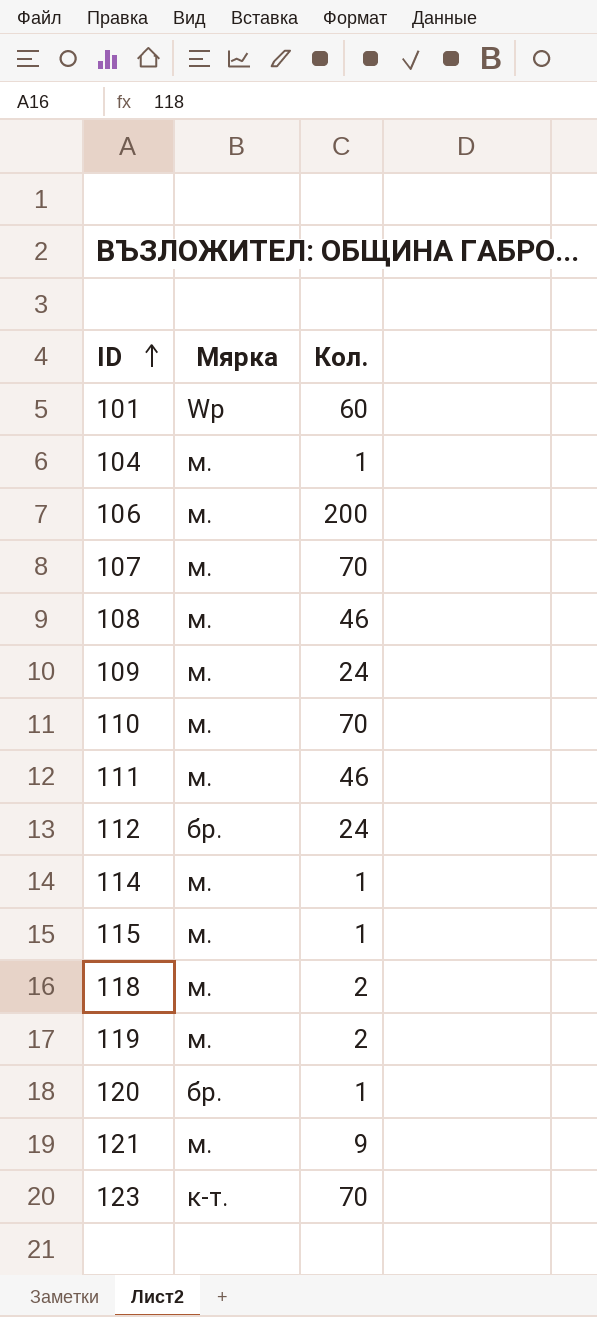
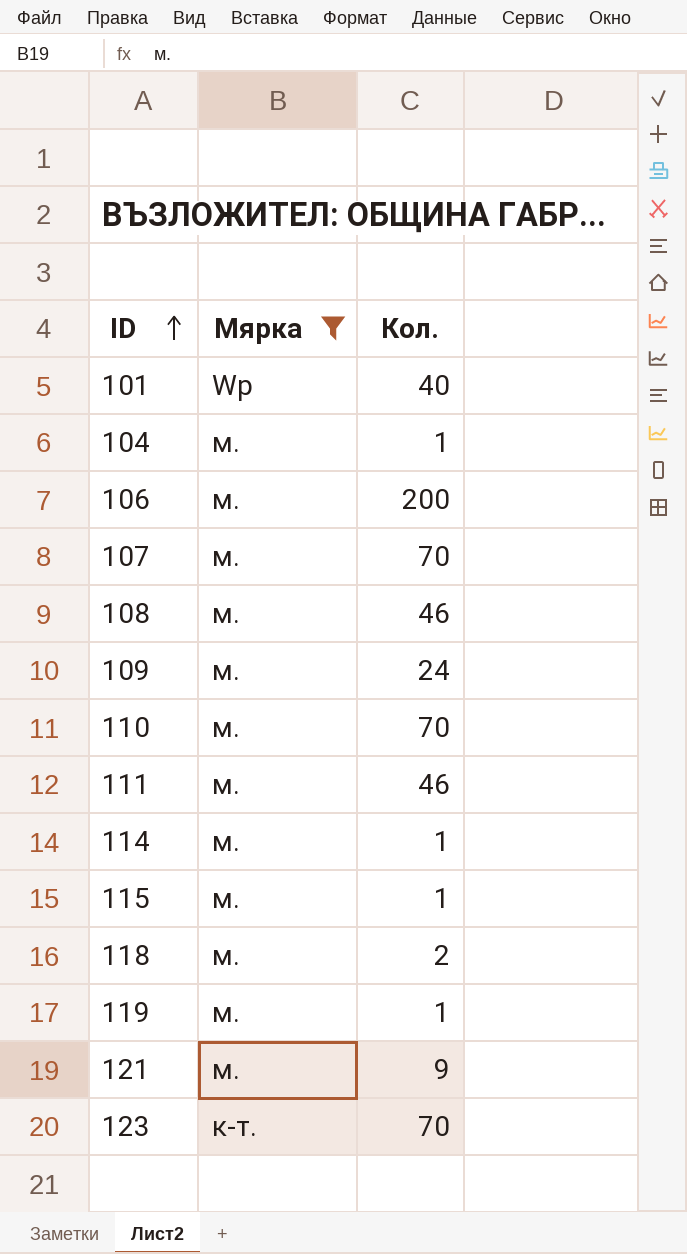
filter: none -> Мярка != бр.
101 | Кол.: 60 -> 40
119 | Кол.: 2 -> 1

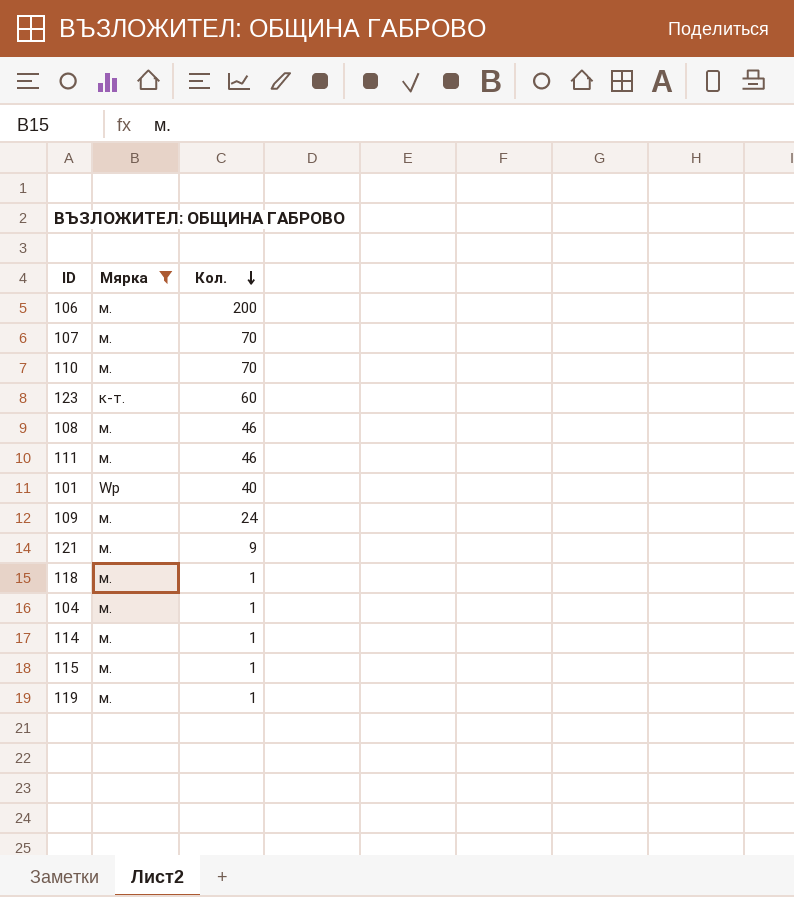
row order: ID ascending -> Кол. descending
123 | Кол.: 70 -> 60
118 | Кол.: 2 -> 1

